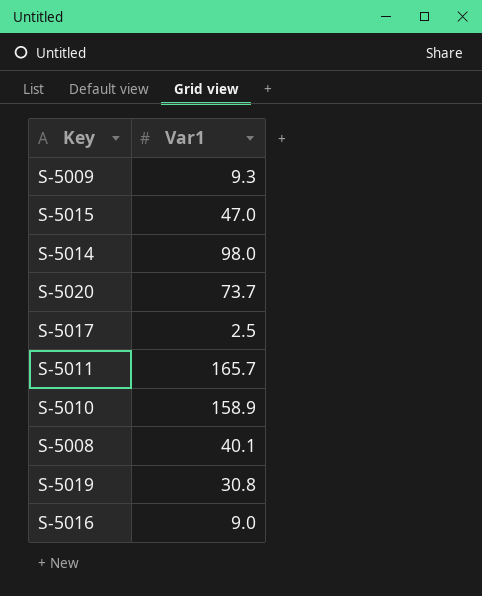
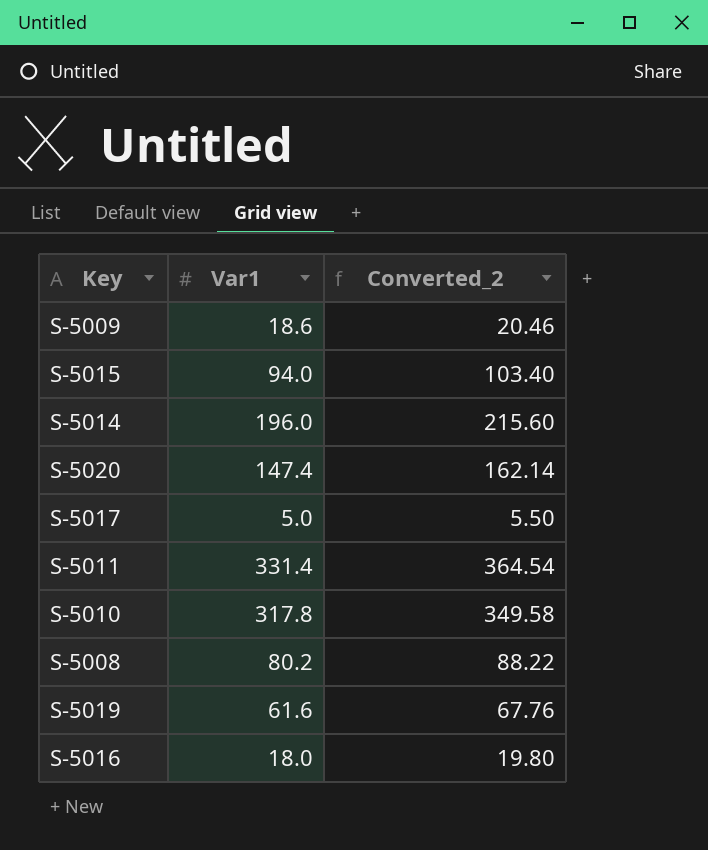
column Converted_2 | formula: none -> [Var1] * 1.1
S-5009 | Var1: 9.3 -> 18.6
S-5015 | Var1: 47.0 -> 94.0
S-5014 | Var1: 98.0 -> 196.0
S-5020 | Var1: 73.7 -> 147.4
S-5017 | Var1: 2.5 -> 5.0
S-5011 | Var1: 165.7 -> 331.4
S-5010 | Var1: 158.9 -> 317.8
S-5008 | Var1: 40.1 -> 80.2
S-5019 | Var1: 30.8 -> 61.6
S-5016 | Var1: 9.0 -> 18.0

